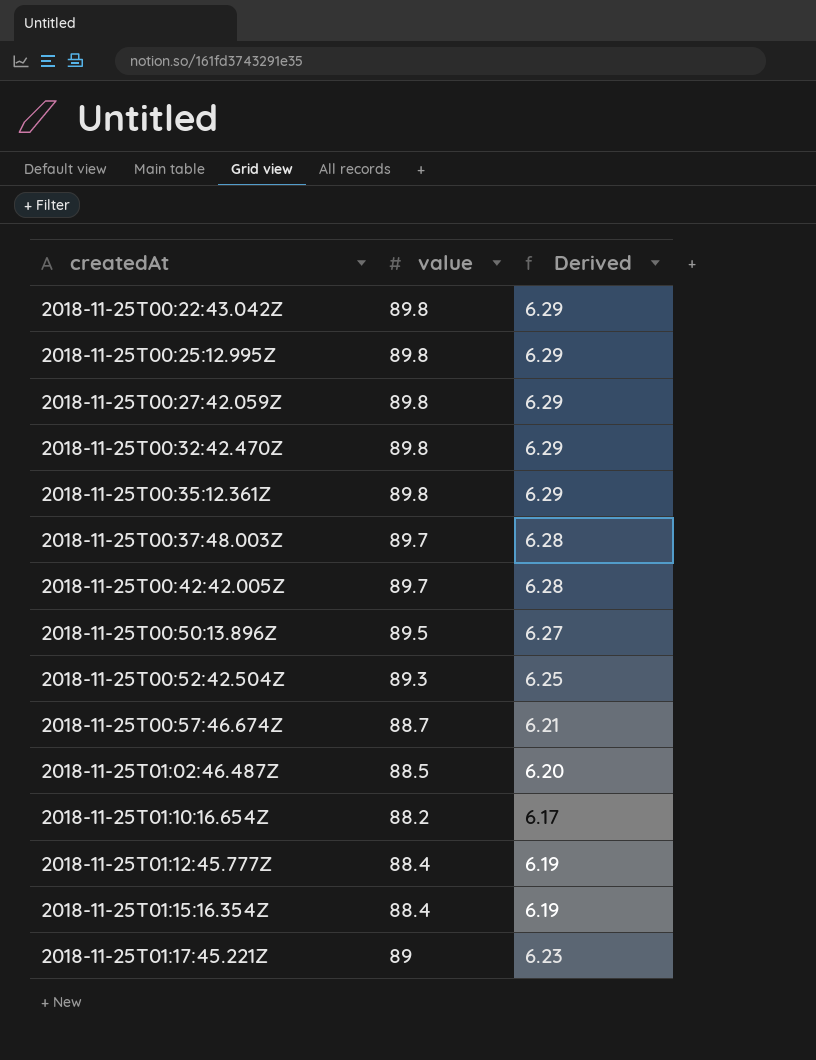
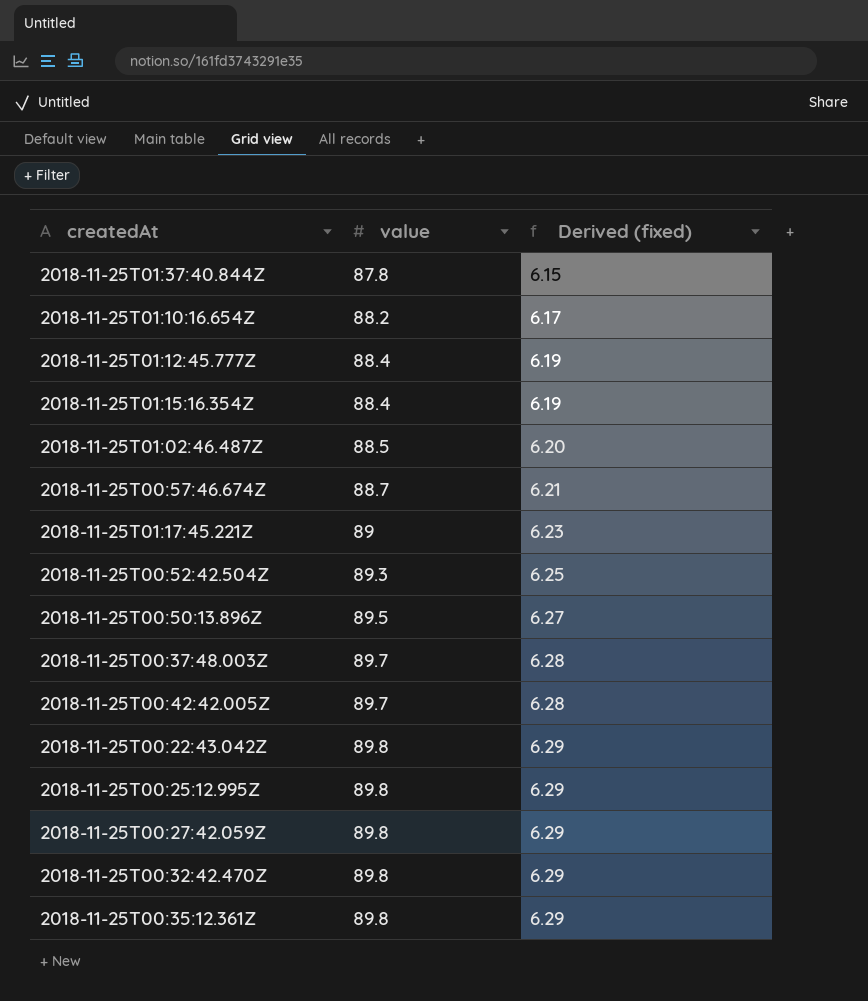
row order: createdAt ascending -> value ascending
column name: Derived -> Derived (fixed)
row 2018-11-25T01:37:40.844Z: none -> 87.8 | 6.15

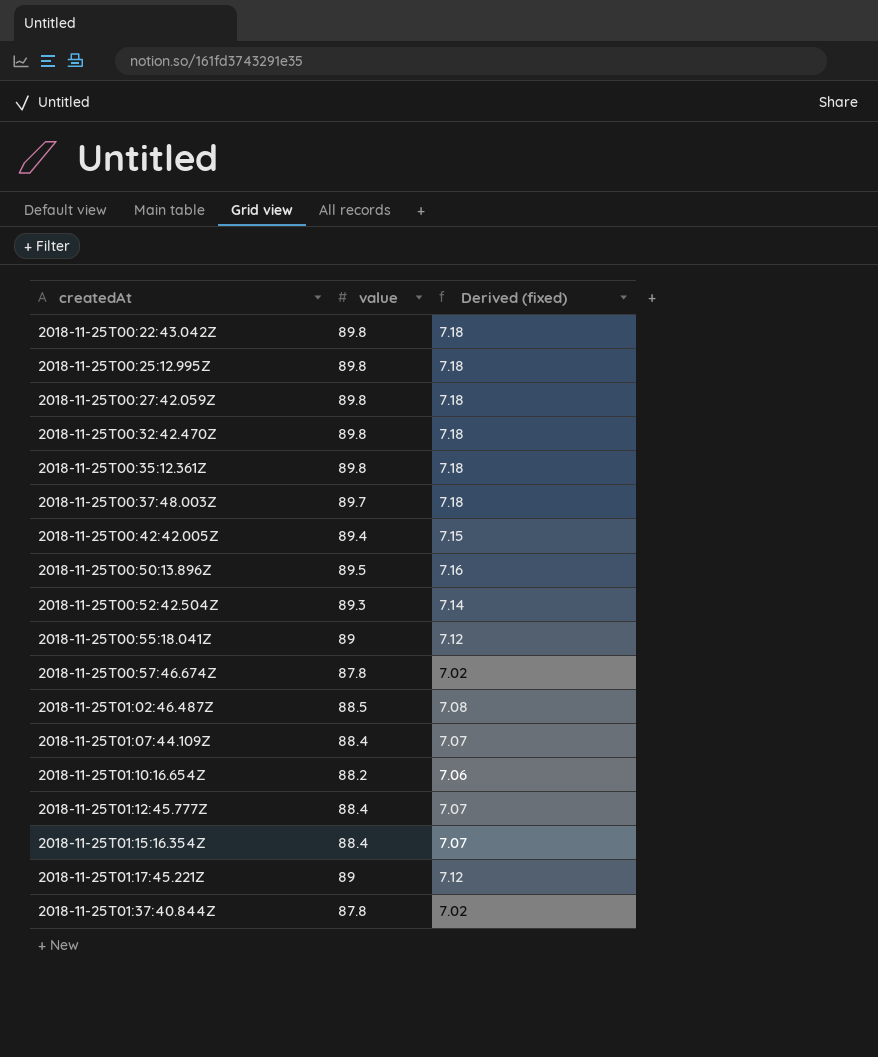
row order: value ascending -> createdAt ascending
column Derived (fixed) | formula: [value] * 0.07 -> [value] * 0.08
2018-11-25T00:42:42.005Z | value: 89.7 -> 89.4
row 2018-11-25T00:55:18.041Z: none -> 89 | 7.12
2018-11-25T00:57:46.674Z | value: 88.7 -> 87.8
row 2018-11-25T01:07:44.109Z: none -> 88.4 | 7.07

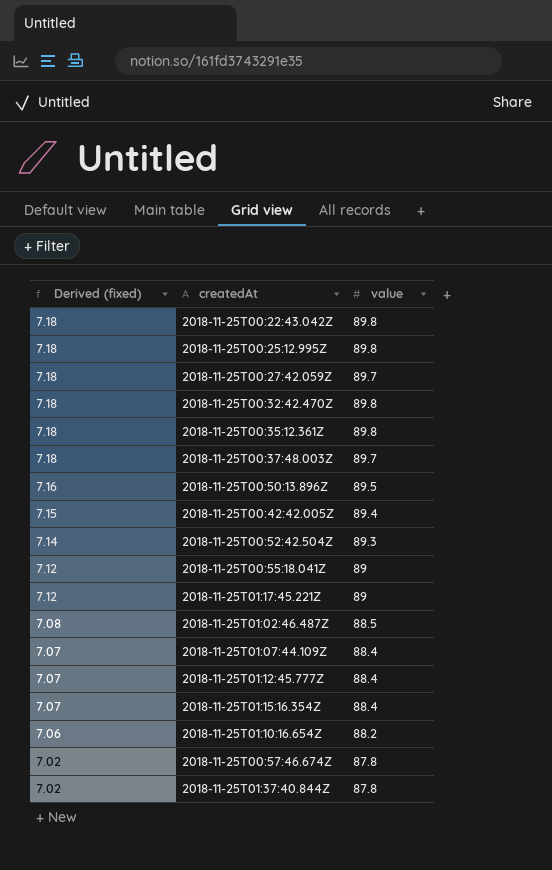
row order: createdAt ascending -> Derived (fixed) descending
column Derived (fixed) | position: 3 -> 1
2018-11-25T00:27:42.059Z | value: 89.8 -> 89.7

